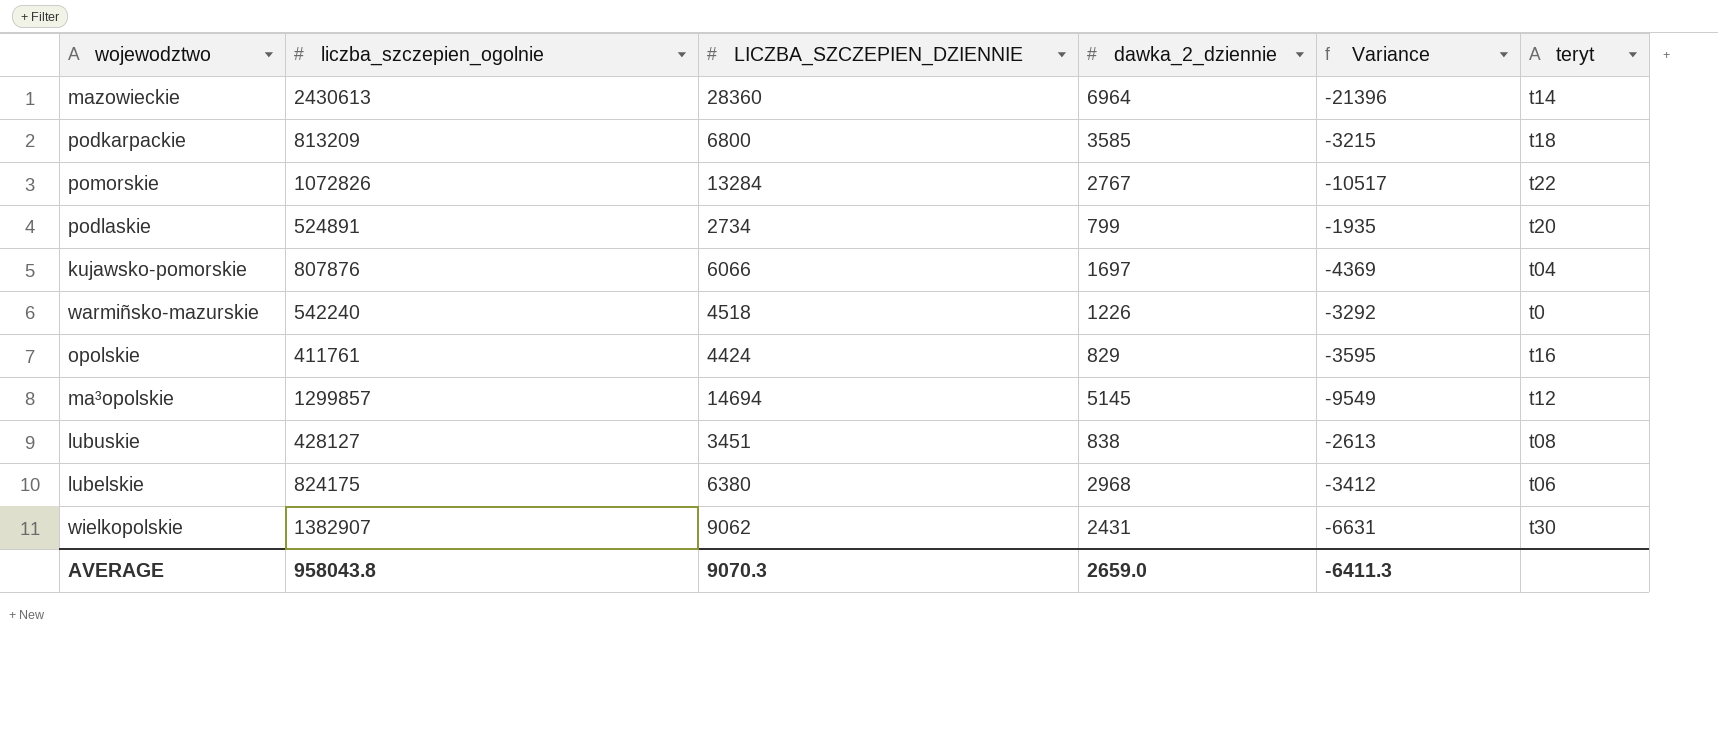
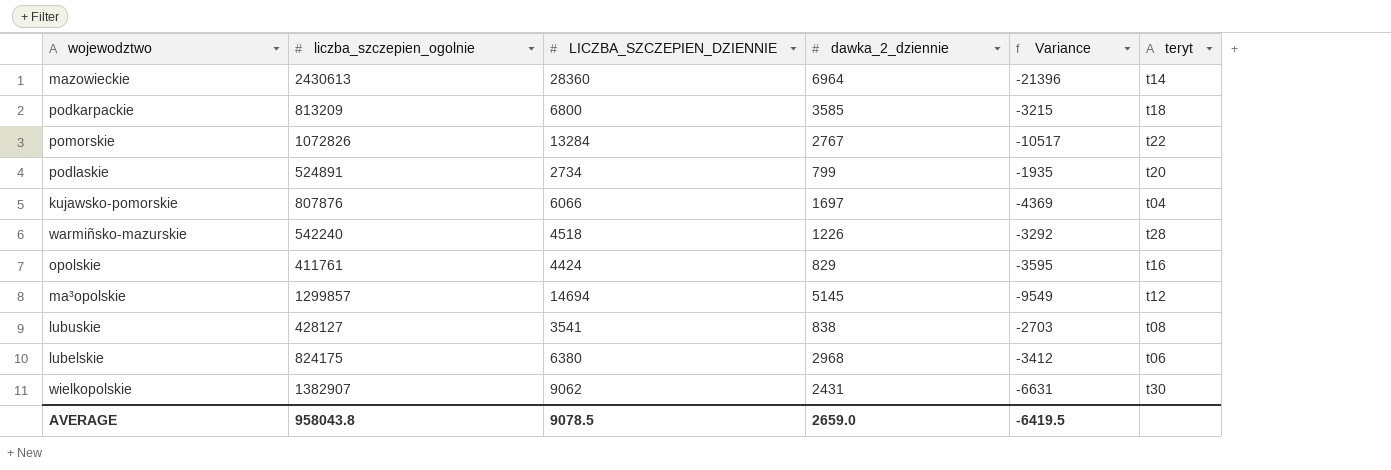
warmiñsko-mazurskie | teryt: t0 -> t28
lubuskie | LICZBA_SZCZEPIEN_DZIENNIE: 3451 -> 3541
lubuskie | Variance: -2613 -> -2703
AVERAGE | LICZBA_SZCZEPIEN_DZIENNIE: 9070.3 -> 9078.5
AVERAGE | Variance: -6411.3 -> -6419.5

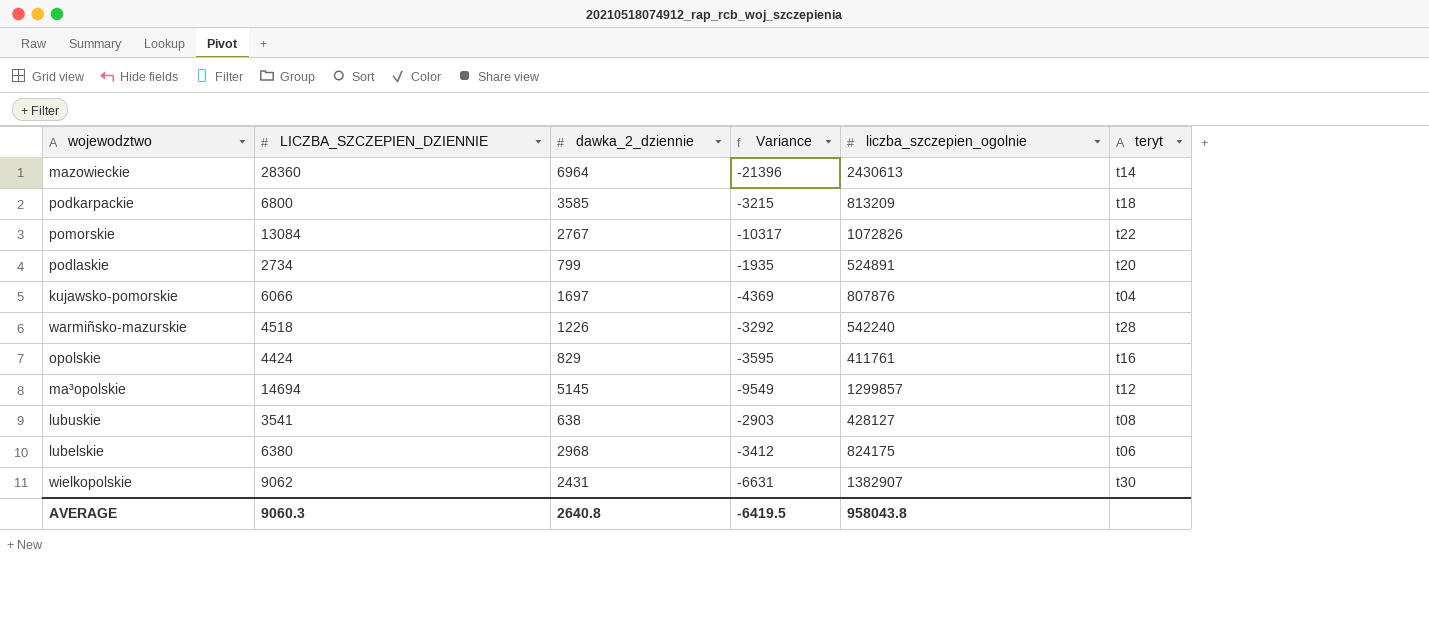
column liczba_szczepien_ogolnie | position: 2 -> 5
pomorskie | LICZBA_SZCZEPIEN_DZIENNIE: 13284 -> 13084
pomorskie | Variance: -10517 -> -10317
lubuskie | dawka_2_dziennie: 838 -> 638
lubuskie | Variance: -2703 -> -2903
AVERAGE | LICZBA_SZCZEPIEN_DZIENNIE: 9078.5 -> 9060.3
AVERAGE | dawka_2_dziennie: 2659.0 -> 2640.8

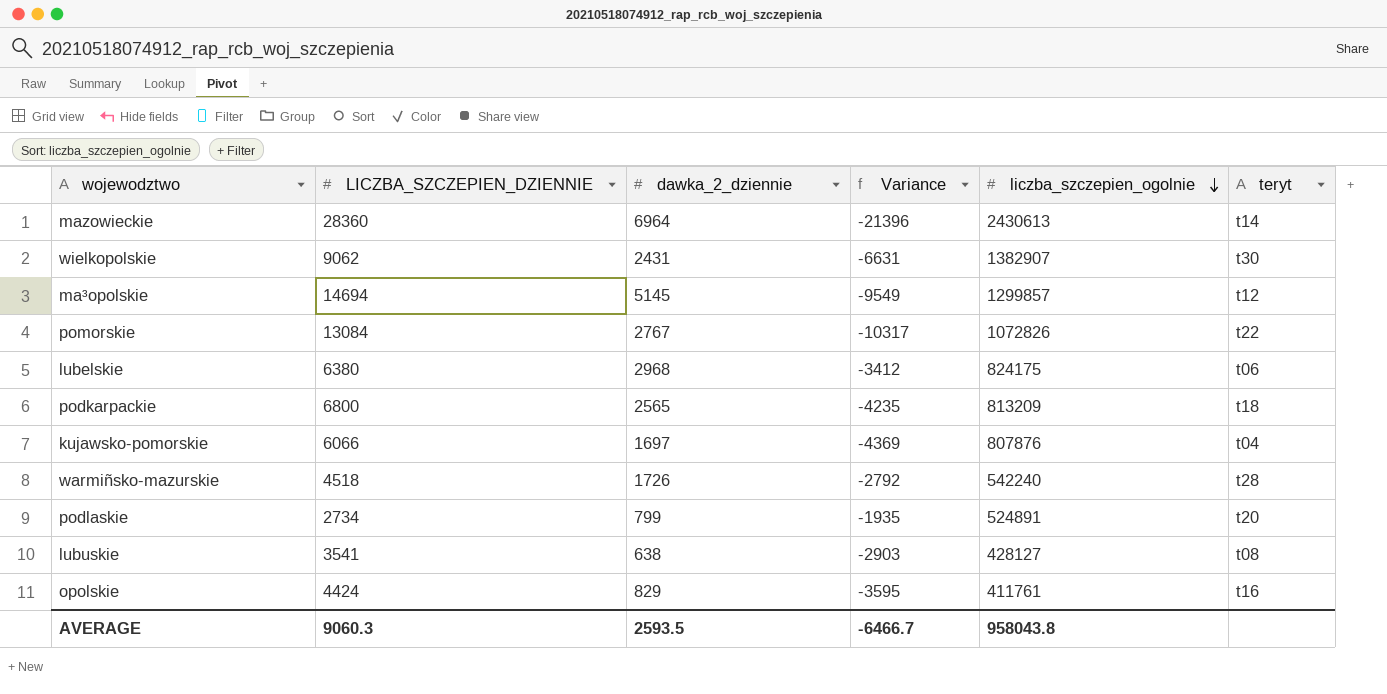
row order: none -> liczba_szczepien_ogolnie descending
podkarpackie | dawka_2_dziennie: 3585 -> 2565
podkarpackie | Variance: -3215 -> -4235
warmiñsko-mazurskie | dawka_2_dziennie: 1226 -> 1726
warmiñsko-mazurskie | Variance: -3292 -> -2792
AVERAGE | dawka_2_dziennie: 2640.8 -> 2593.5
AVERAGE | Variance: -6419.5 -> -6466.7

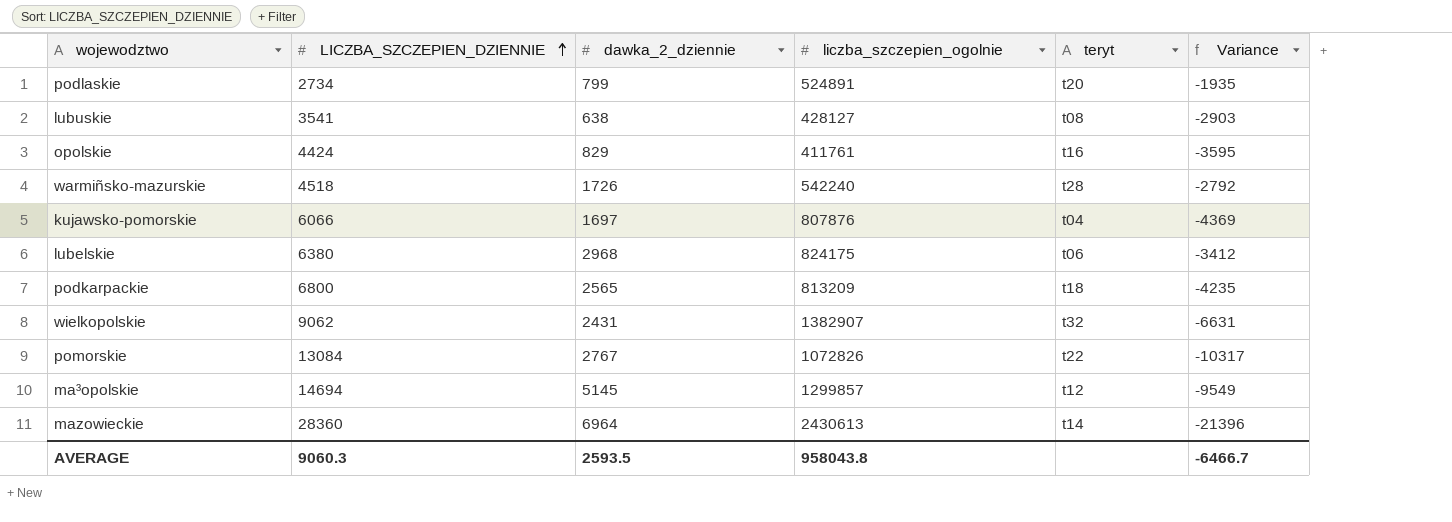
row order: liczba_szczepien_ogolnie descending -> LICZBA_SZCZEPIEN_DZIENNIE ascending
column Variance | position: 4 -> 6
wielkopolskie | teryt: t30 -> t32

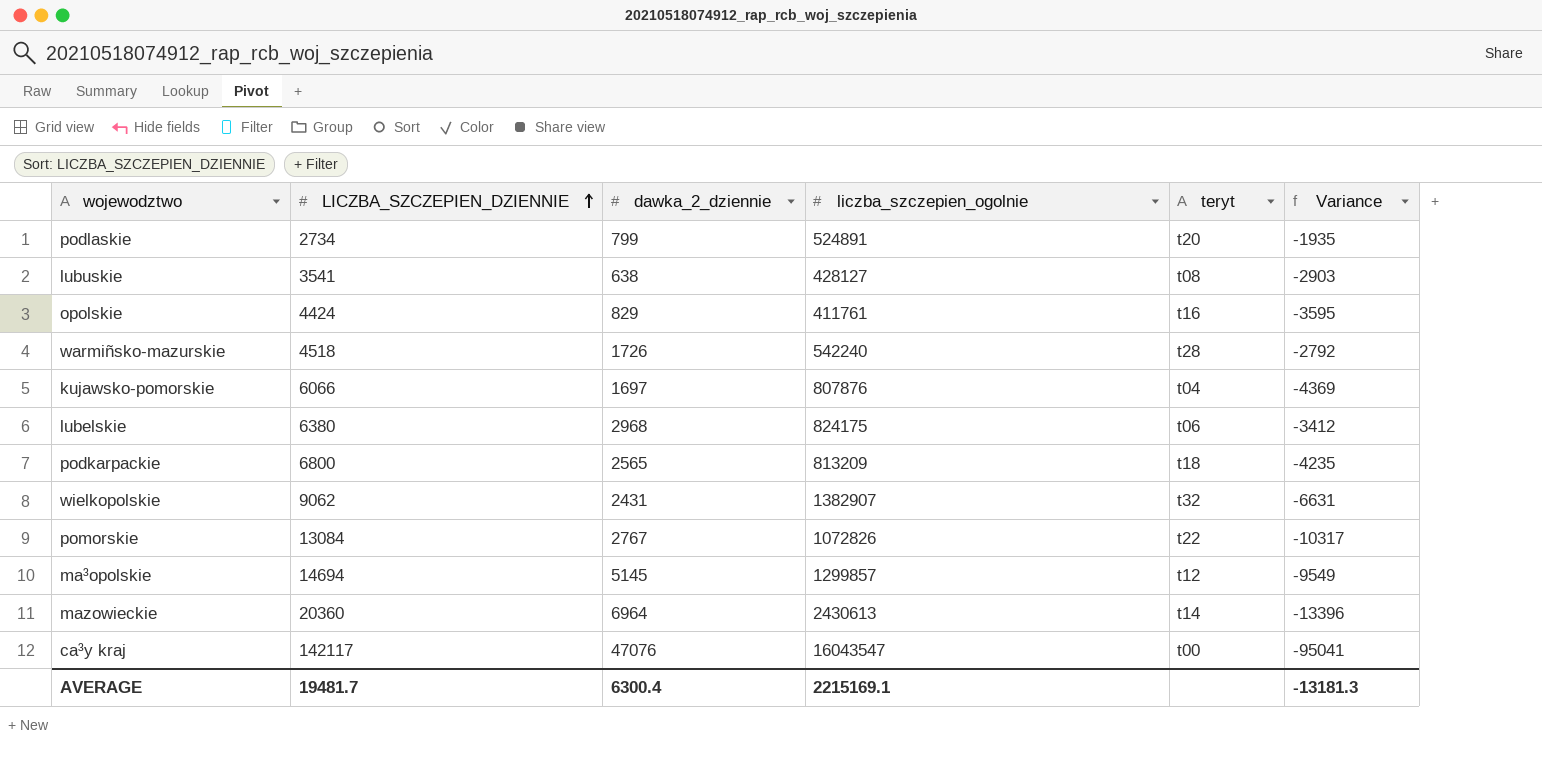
mazowieckie | LICZBA_SZCZEPIEN_DZIENNIE: 28360 -> 20360
mazowieckie | Variance: -21396 -> -13396
row ca³y kraj: none -> 142117 | 47076 | 16043547 | t00 | -95041
AVERAGE | LICZBA_SZCZEPIEN_DZIENNIE: 9060.3 -> 19481.7
AVERAGE | dawka_2_dziennie: 2593.5 -> 6300.4
AVERAGE | liczba_szczepien_ogolnie: 958043.8 -> 2215169.1
AVERAGE | Variance: -6466.7 -> -13181.3

